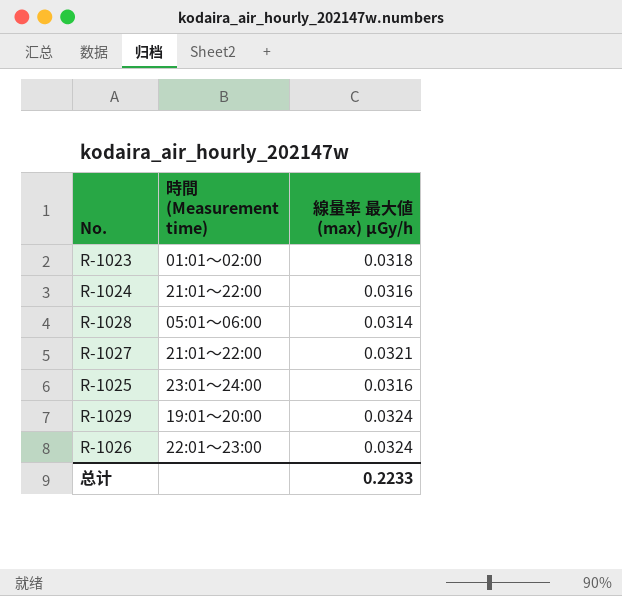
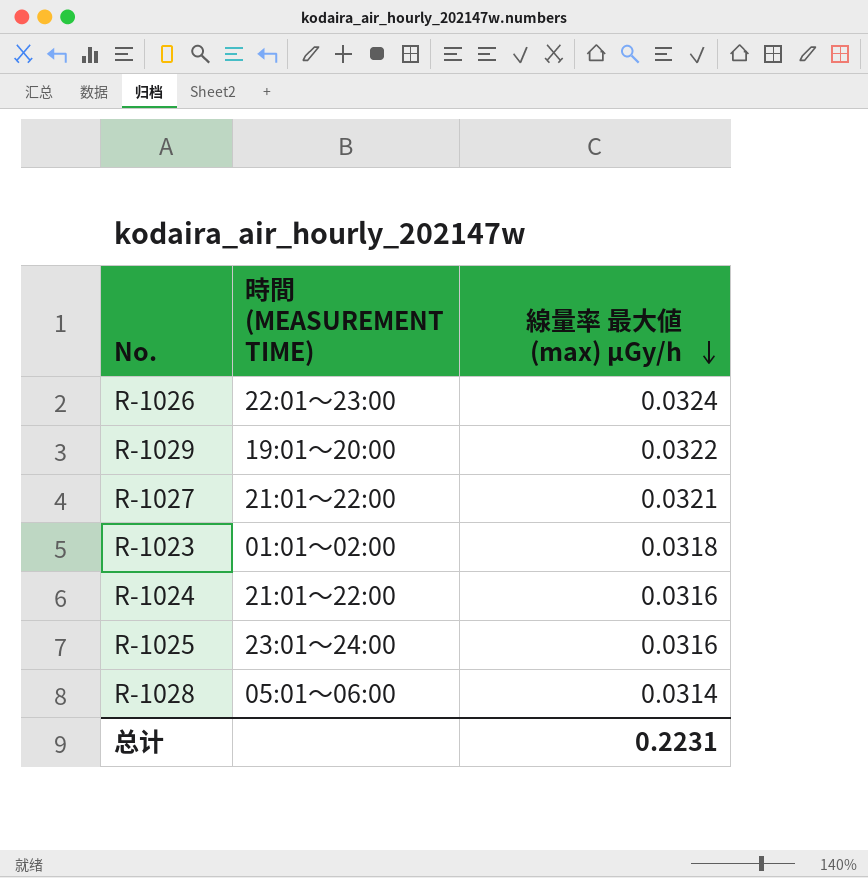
row order: none -> 線量率 最大値 (max) μGy/h descending
column name: 時間 (Measurement time) -> 時間 (MEASUREMENT TIME)
R-1029 | 線量率 最大値 (max) μGy/h: 0.0324 -> 0.0322
总计 | 線量率 最大値 (max) μGy/h: 0.2233 -> 0.2231

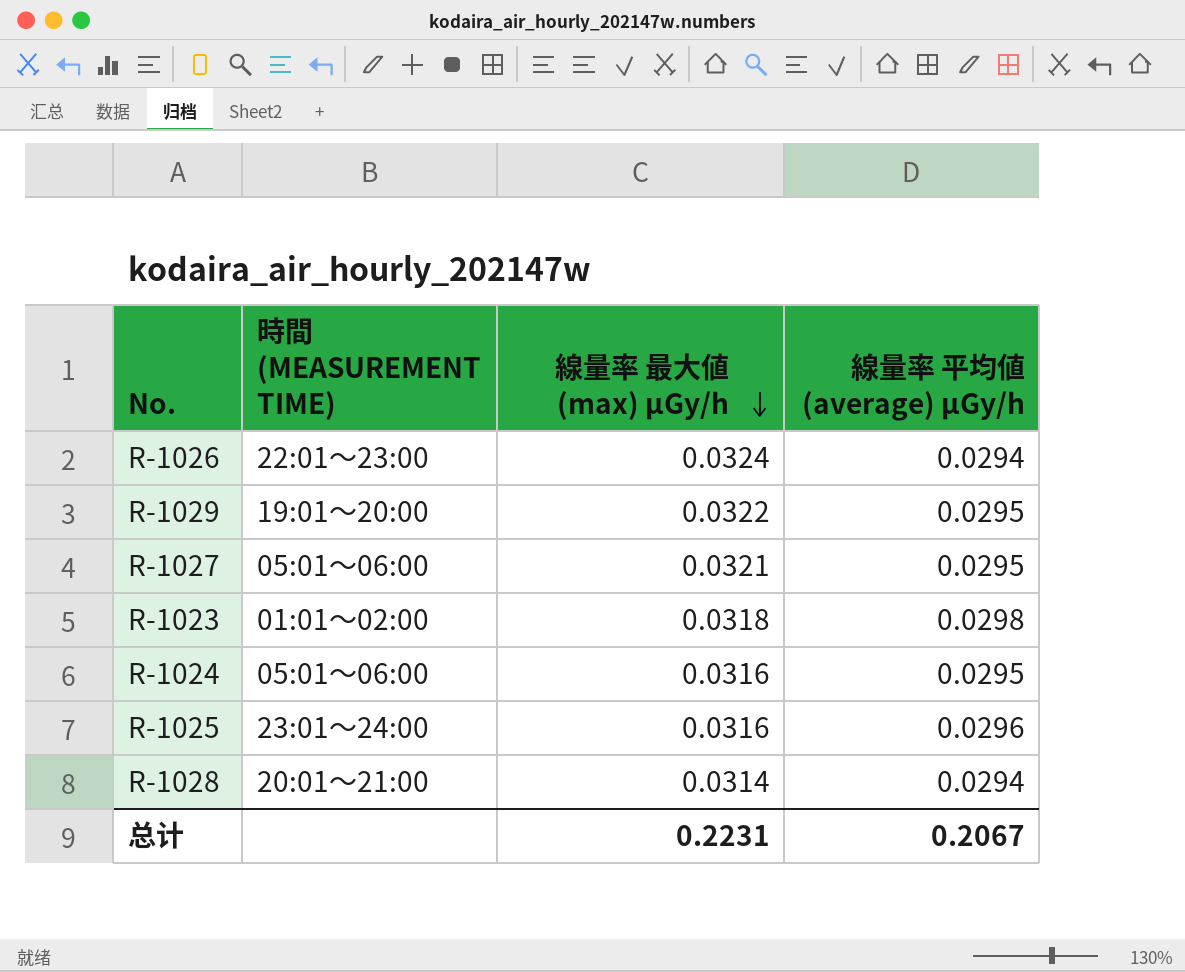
column 線量率 平均値 (average) μGy/h | position: none -> 4
R-1027 | 時間 (MEASUREMENT TIME): 21:01～22:00 -> 05:01～06:00
R-1024 | 時間 (MEASUREMENT TIME): 21:01～22:00 -> 05:01～06:00
R-1028 | 時間 (MEASUREMENT TIME): 05:01～06:00 -> 20:01～21:00

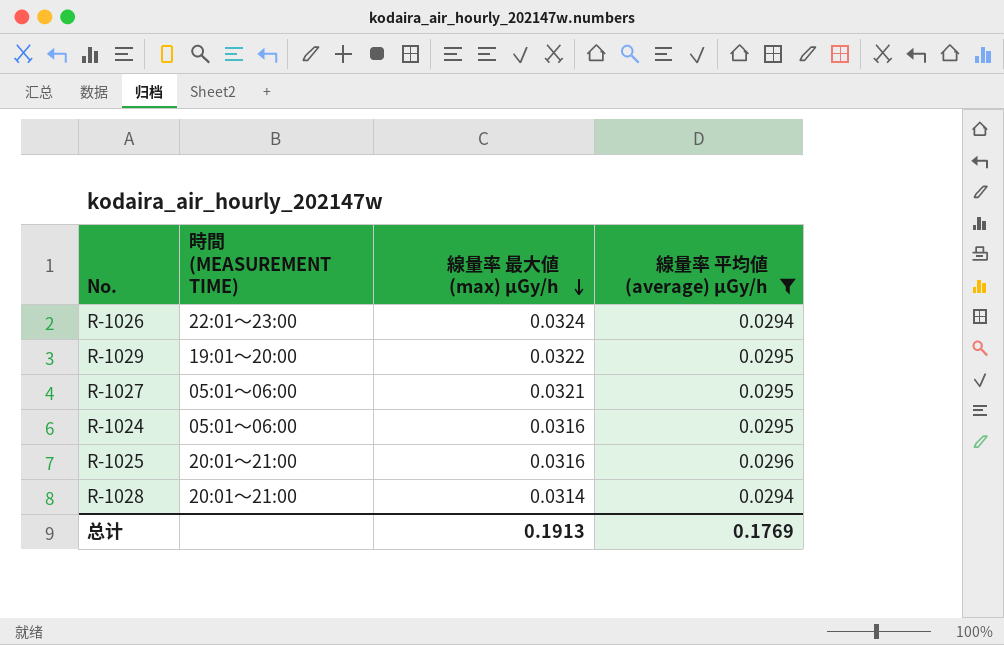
filter: none -> 線量率 平均値 (average) μGy/h != 0.0298
R-1025 | 時間 (MEASUREMENT TIME): 23:01～24:00 -> 20:01～21:00
总计 | 線量率 最大値 (max) μGy/h: 0.2231 -> 0.1913
总计 | 線量率 平均値 (average) μGy/h: 0.2067 -> 0.1769

